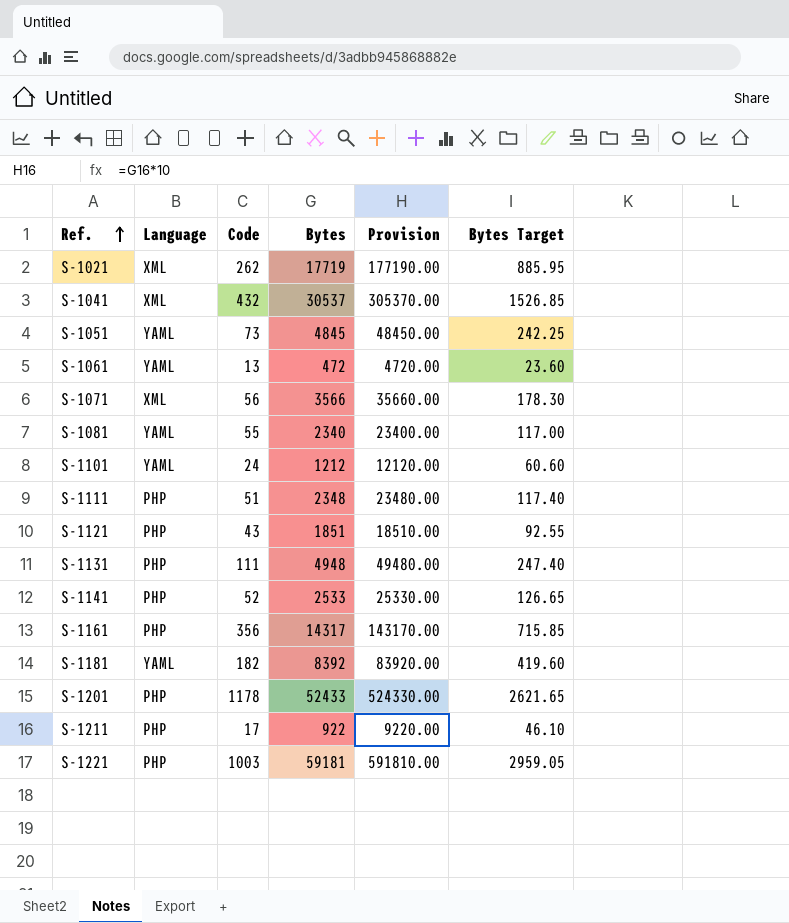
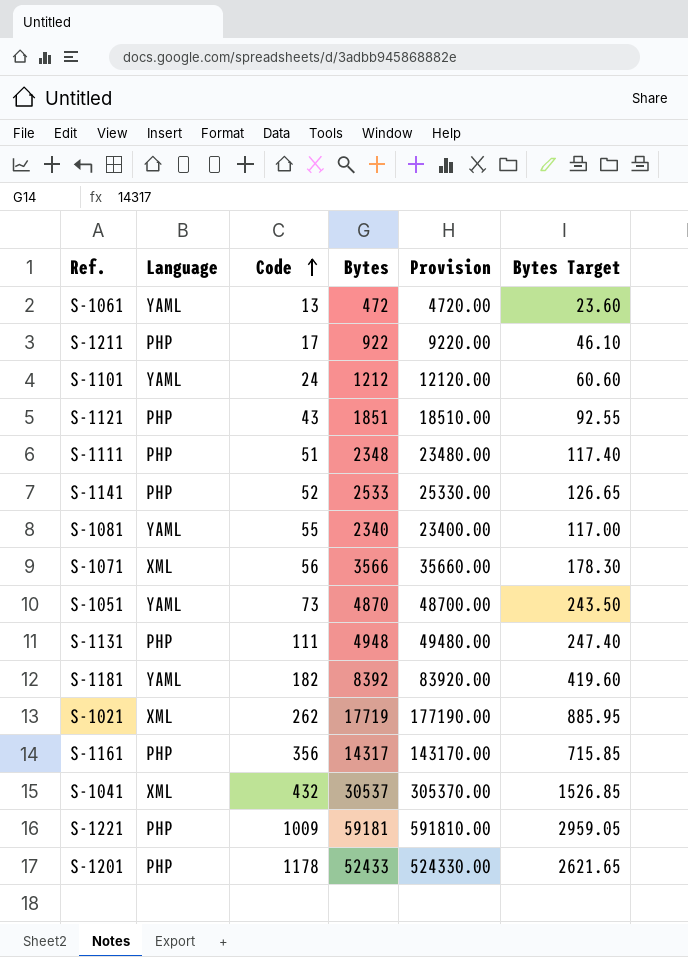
row order: Ref. ascending -> Code ascending
S-1051 | Bytes: 4845 -> 4870
S-1051 | Provision: 48450.00 -> 48700.00
S-1051 | Bytes Target: 242.25 -> 243.50
S-1221 | Code: 1003 -> 1009

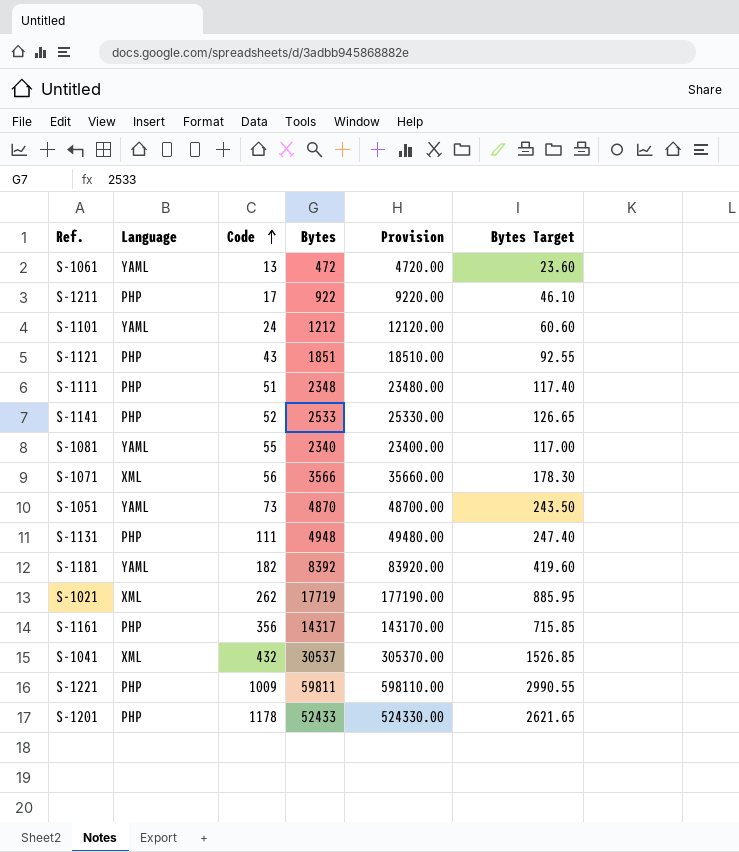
S-1221 | Bytes: 59181 -> 59811
S-1221 | Provision: 591810.00 -> 598110.00
S-1221 | Bytes Target: 2959.05 -> 2990.55

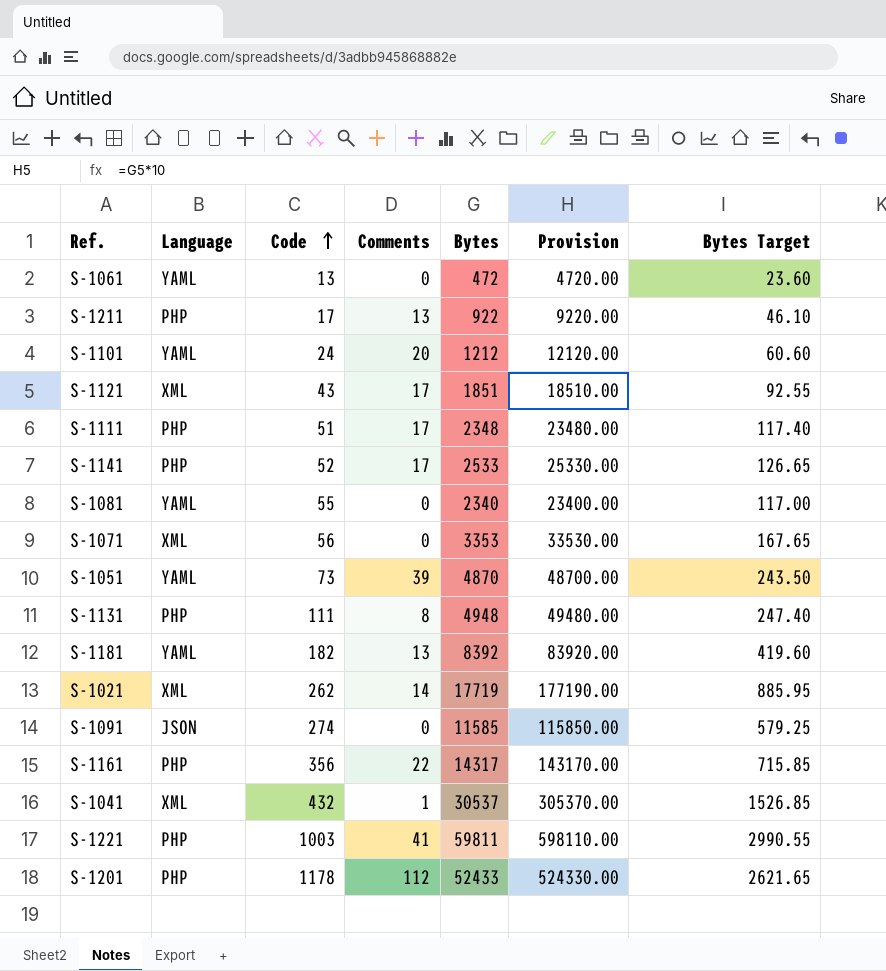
column Comments | position: none -> 4
S-1121 | Language: PHP -> XML
S-1071 | Bytes: 3566 -> 3353
S-1071 | Provision: 35660.00 -> 33530.00
S-1071 | Bytes Target: 178.30 -> 167.65
row S-1091: none -> JSON | 274 | 0 | 11585 | 115850.00 | 579.25
S-1221 | Code: 1009 -> 1003

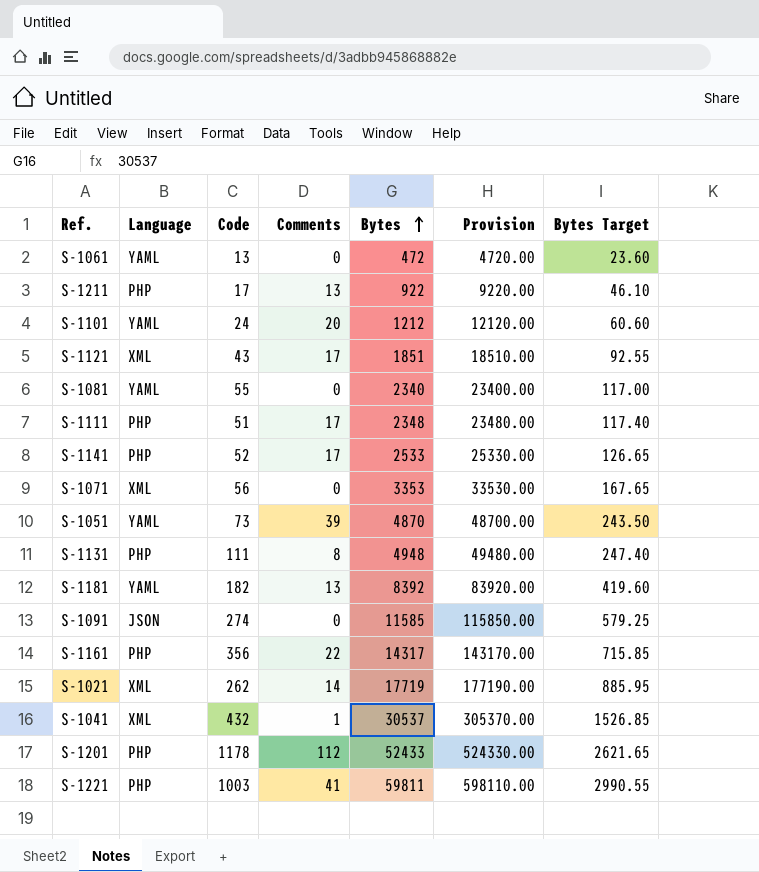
row order: Code ascending -> Bytes ascending

